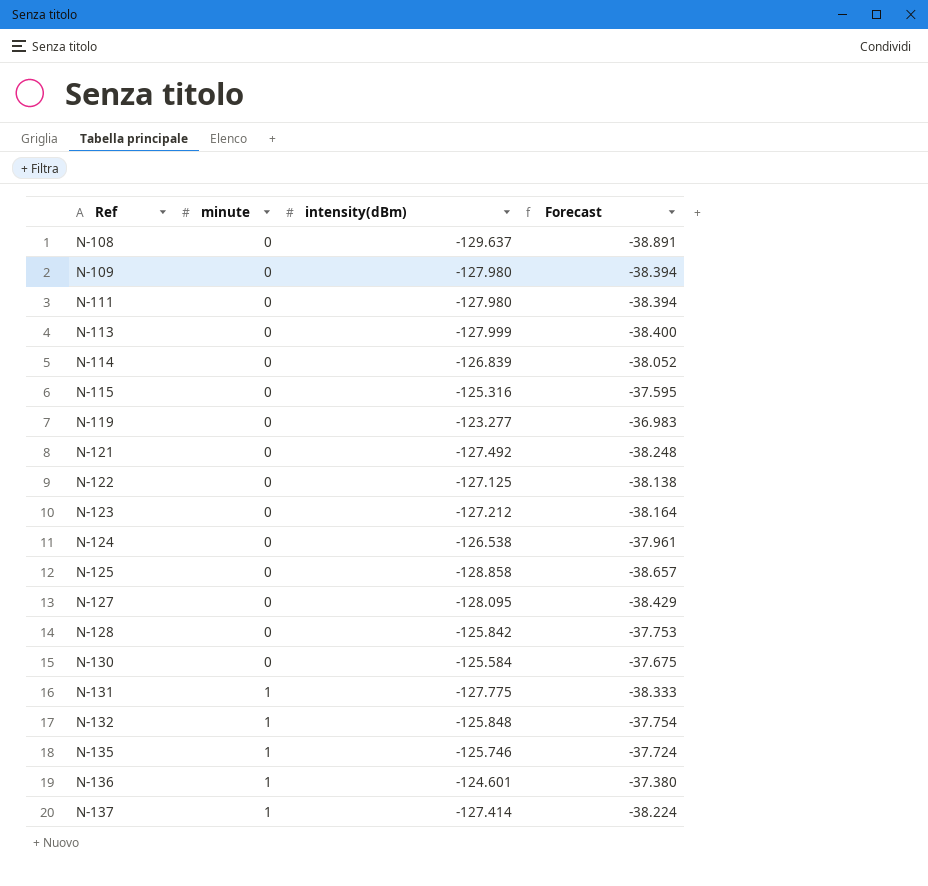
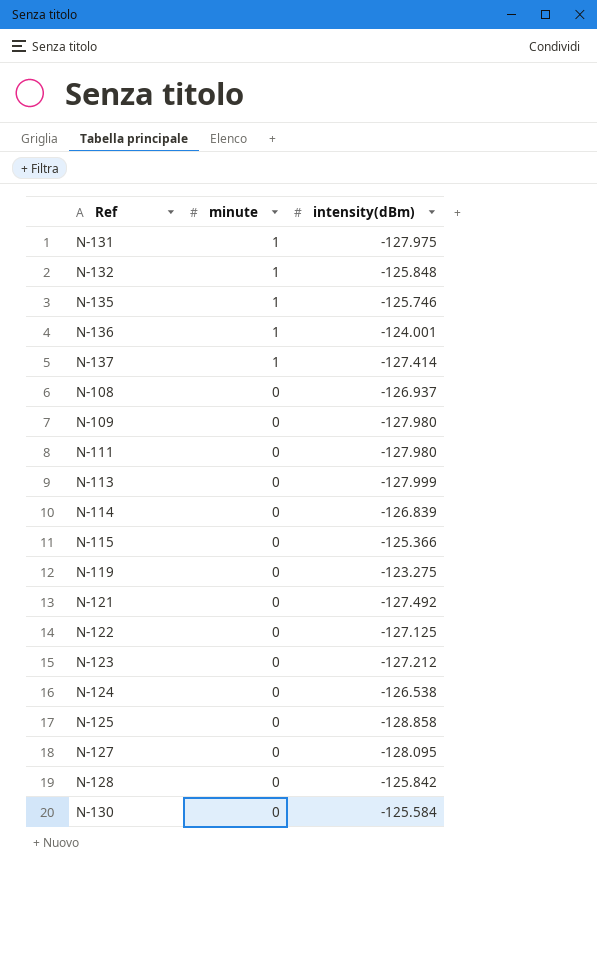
row order: Ref ascending -> minute descending
column Forecast | formula: [intensity(dBm)] * 0.3 -> none
N-131 | intensity(dBm): -127.775 -> -127.975
N-136 | intensity(dBm): -124.601 -> -124.001
N-108 | intensity(dBm): -129.637 -> -126.937
N-115 | intensity(dBm): -125.316 -> -125.366
N-119 | intensity(dBm): -123.277 -> -123.275

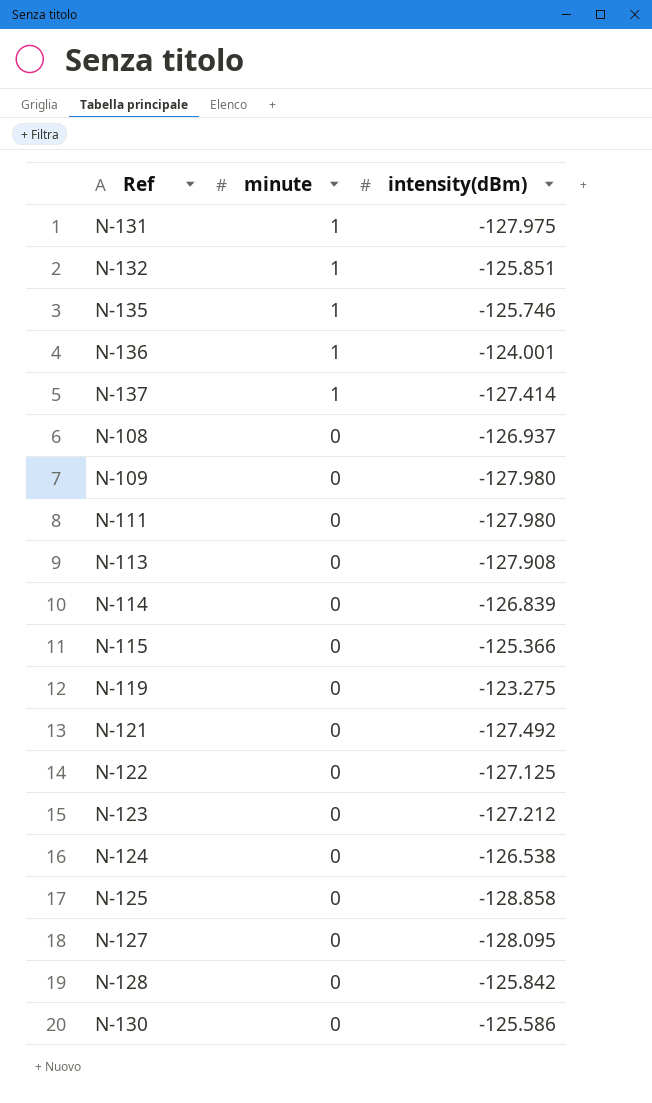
N-132 | intensity(dBm): -125.848 -> -125.851
N-113 | intensity(dBm): -127.999 -> -127.908
N-130 | intensity(dBm): -125.584 -> -125.586

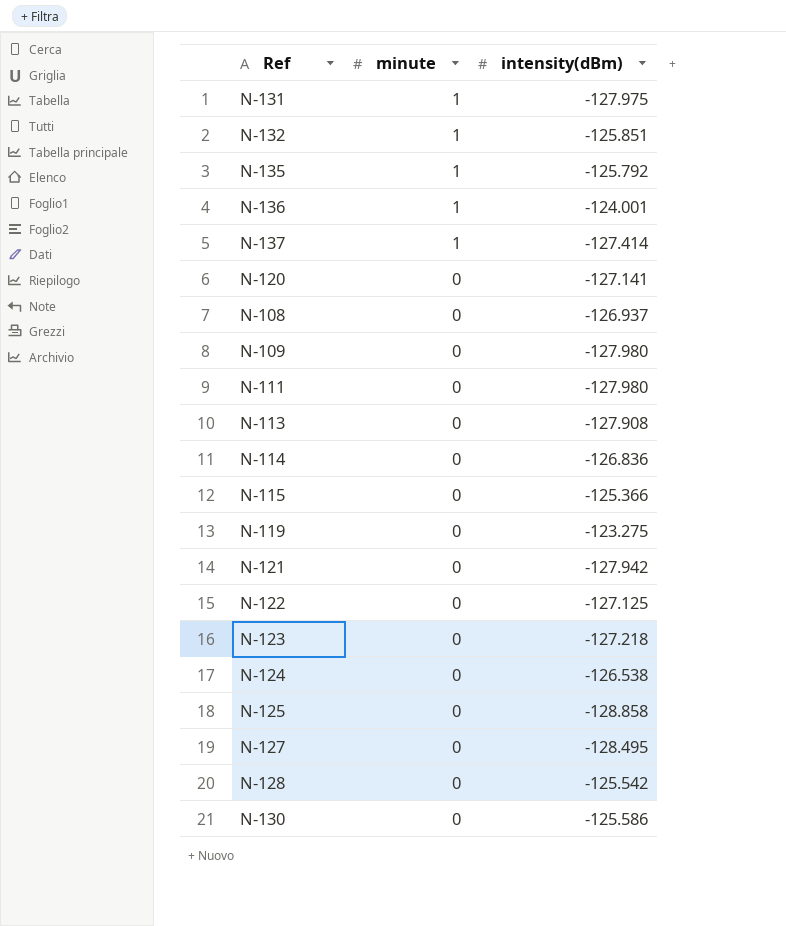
N-135 | intensity(dBm): -125.746 -> -125.792
row N-120: none -> 0 | -127.141
N-114 | intensity(dBm): -126.839 -> -126.836
N-121 | intensity(dBm): -127.492 -> -127.942
N-123 | intensity(dBm): -127.212 -> -127.218
N-127 | intensity(dBm): -128.095 -> -128.495
N-128 | intensity(dBm): -125.842 -> -125.542

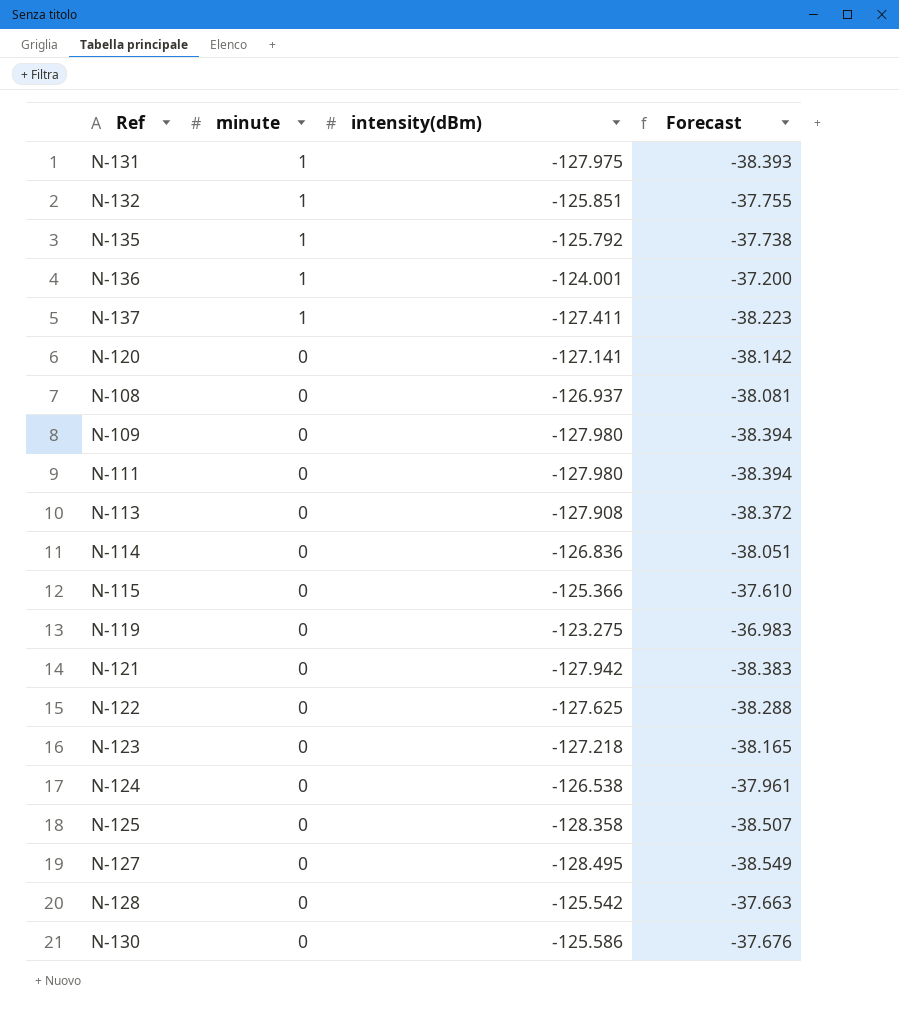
column Forecast | formula: none -> [intensity(dBm)] * 0.3
N-137 | intensity(dBm): -127.414 -> -127.411
N-122 | intensity(dBm): -127.125 -> -127.625
N-125 | intensity(dBm): -128.858 -> -128.358

